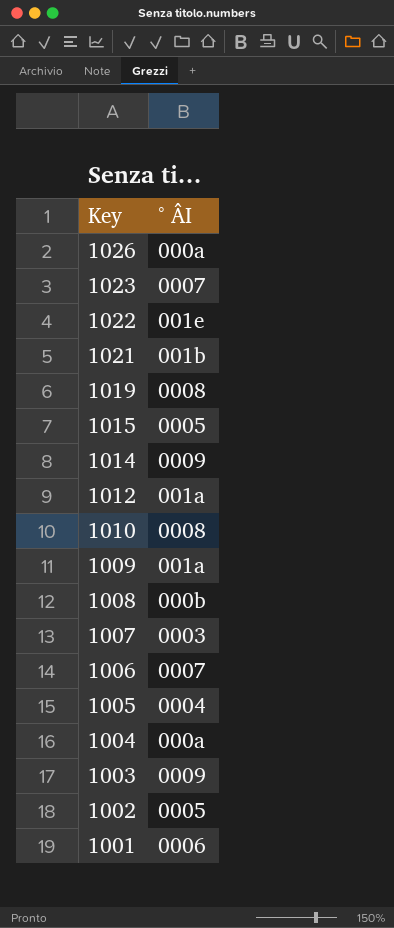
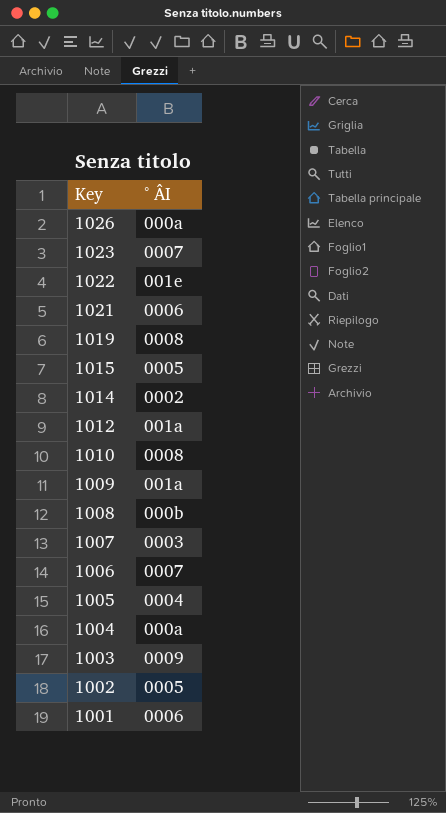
1021 | ° ÂI: 001b -> 0006
1014 | ° ÂI: 0009 -> 0002

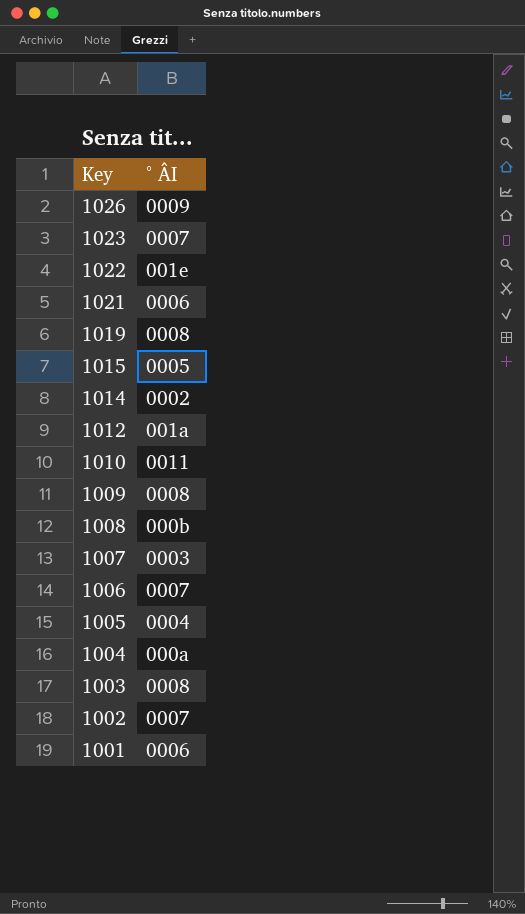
1026 | ° ÂI: 000a -> 0009
1010 | ° ÂI: 0008 -> 0011
1009 | ° ÂI: 001a -> 0008
1003 | ° ÂI: 0009 -> 0008
1002 | ° ÂI: 0005 -> 0007

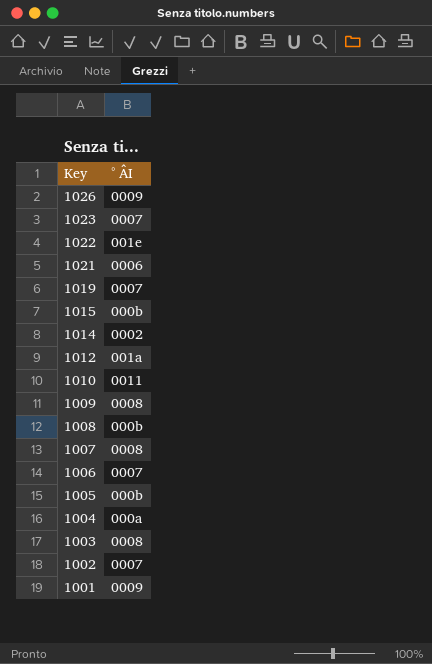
1019 | ° ÂI: 0008 -> 0007
1015 | ° ÂI: 0005 -> 000b
1007 | ° ÂI: 0003 -> 0008
1005 | ° ÂI: 0004 -> 000b
1001 | ° ÂI: 0006 -> 0009

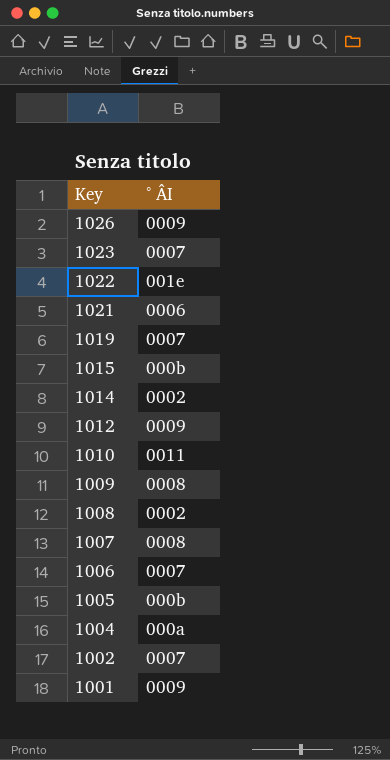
row 1003: 0008 -> none
1012 | ° ÂI: 001a -> 0009
1008 | ° ÂI: 000b -> 0002

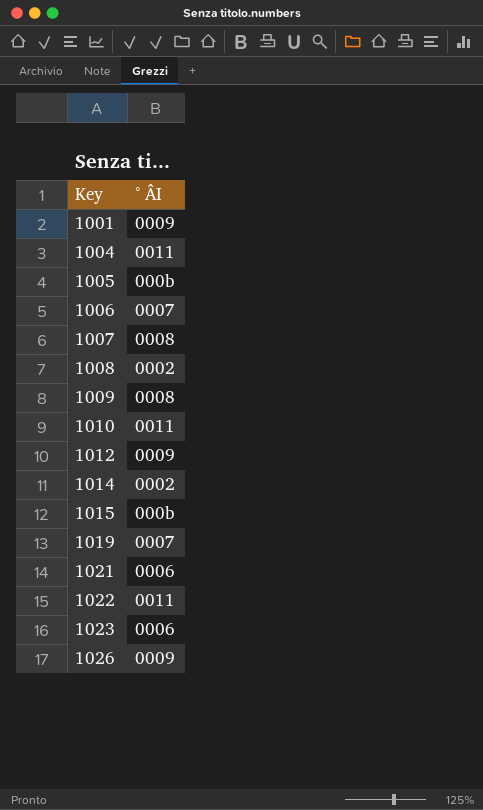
row order: Key descending -> Key ascending
row 1002: 0007 -> none
1004 | ° ÂI: 000a -> 0011
1022 | ° ÂI: 001e -> 0011
1023 | ° ÂI: 0007 -> 0006

